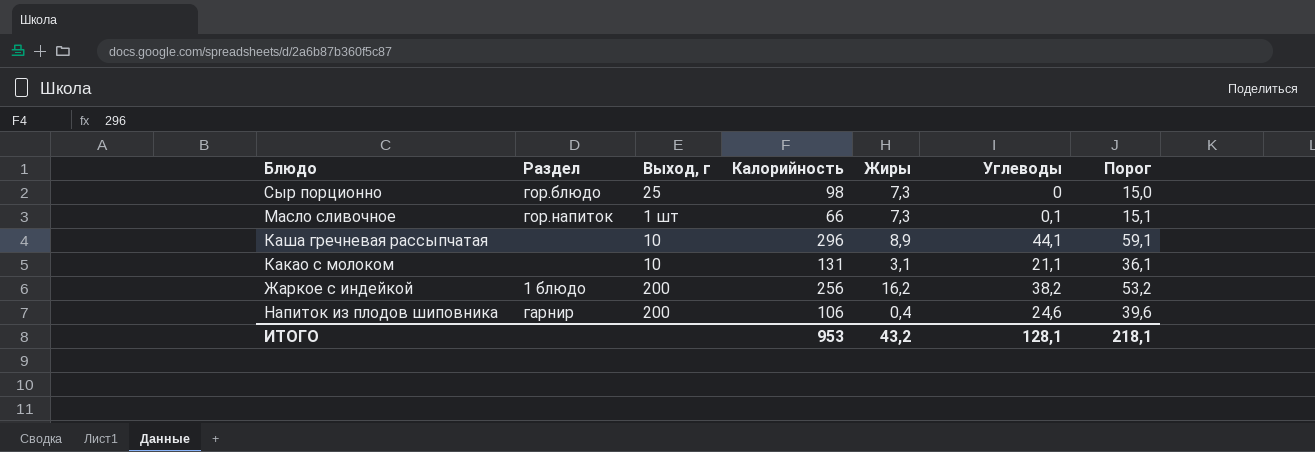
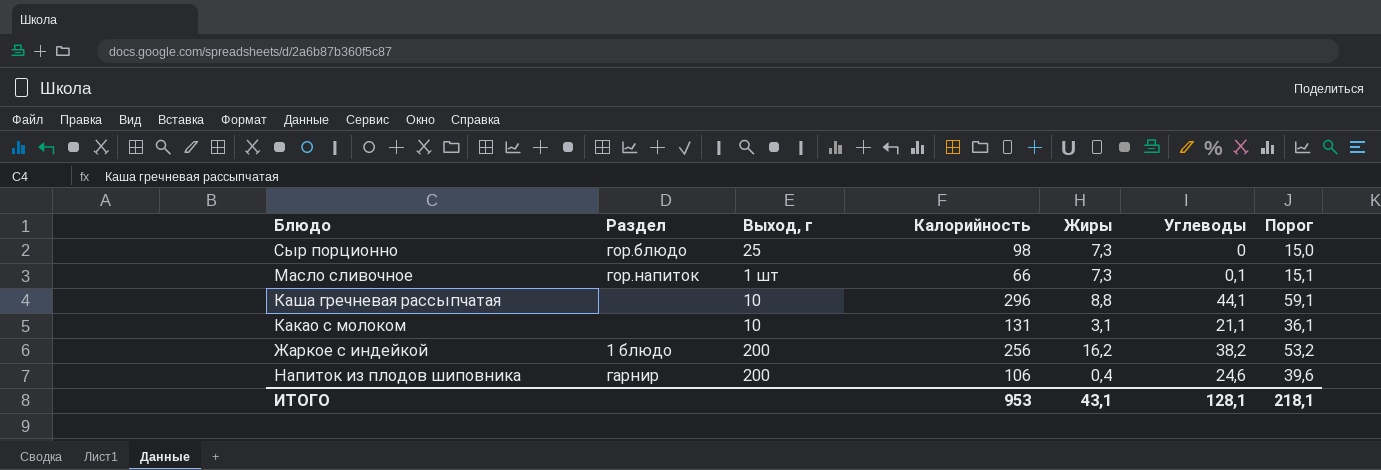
Каша гречневая рассыпчатая | Жиры: 8,9 -> 8,8
ИТОГО | Жиры: 43,2 -> 43,1

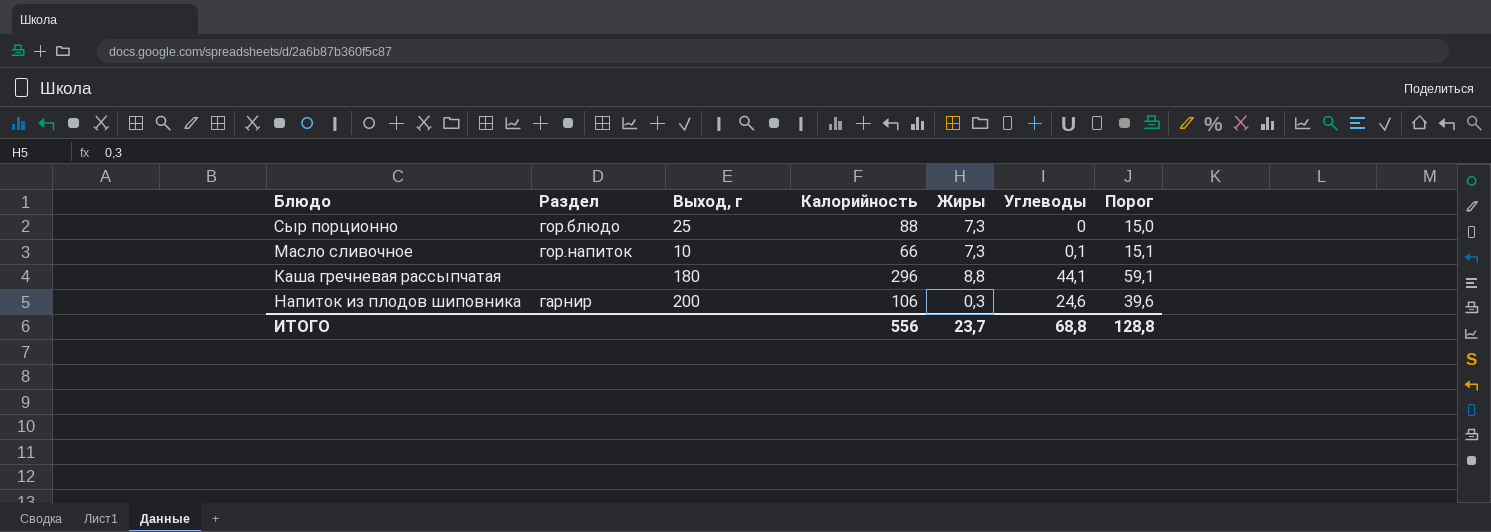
row Какао с молоком: none | 10 | 131 | 3,1 | 21,1 | 36,1 -> none
row Жаркое с индейкой: 1 блюдо | 200 | 256 | 16,2 | 38,2 | 53,2 -> none
Сыр порционно | Калорийность: 98 -> 88
Масло сливочное | Выход, г: 1 шт -> 10
Каша гречневая рассыпчатая | Выход, г: 10 -> 180
Напиток из плодов шиповника | Жиры: 0,4 -> 0,3
ИТОГО | Калорийность: 953 -> 556
ИТОГО | Жиры: 43,1 -> 23,7
ИТОГО | Углеводы: 128,1 -> 68,8
ИТОГО | Порог: 218,1 -> 128,8

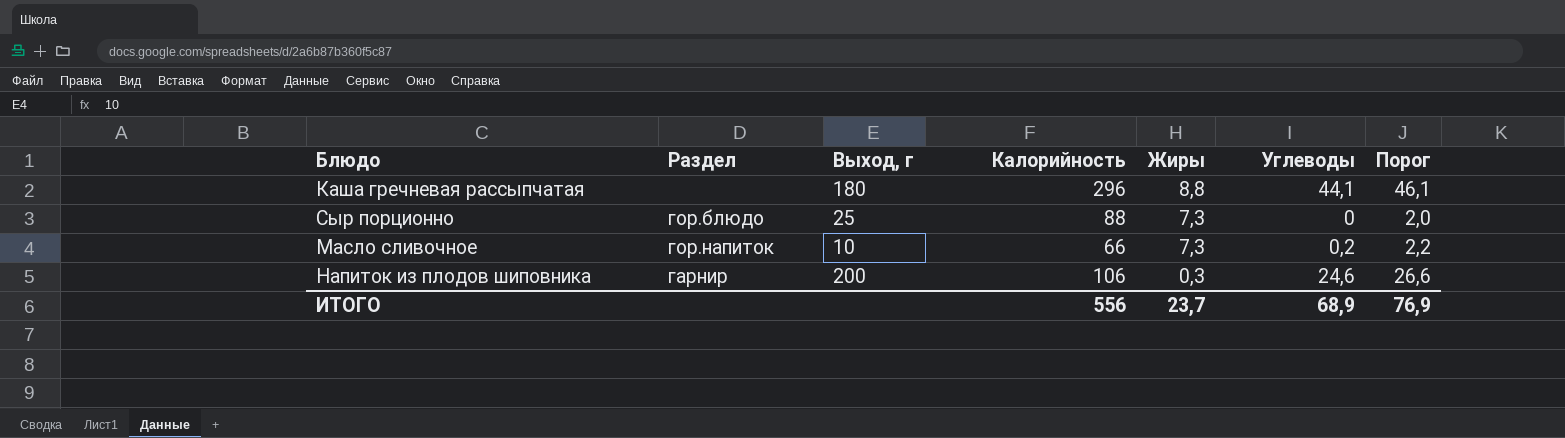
row order: none -> Жиры descending
column Порог | formula: [Углеводы] + 15 -> [Углеводы] + 2
Масло сливочное | Углеводы: 0,1 -> 0,2
ИТОГО | Углеводы: 68,8 -> 68,9
ИТОГО | Порог: 128,8 -> 76,9

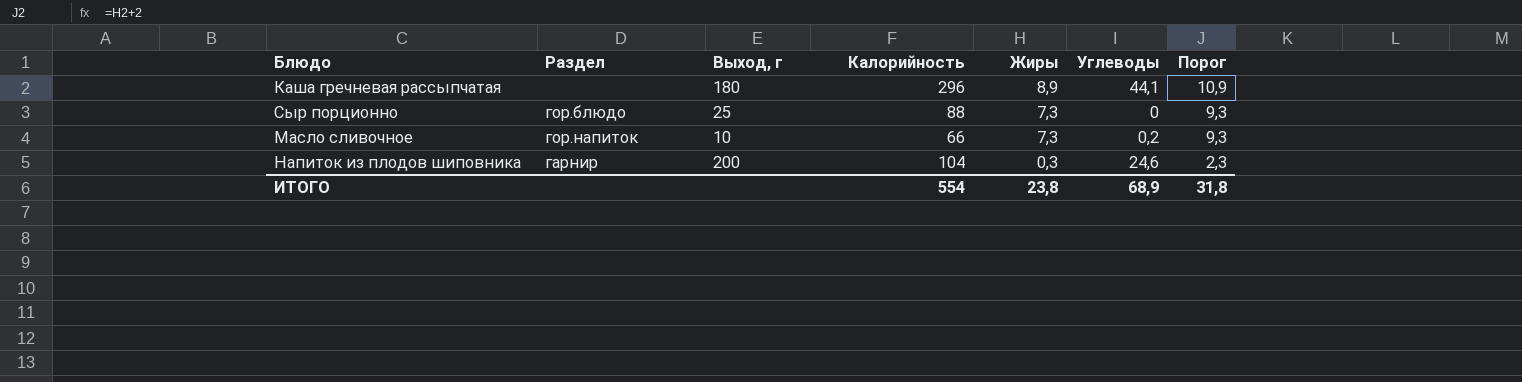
column Порог | formula: [Углеводы] + 2 -> [Жиры] + 2
Каша гречневая рассыпчатая | Жиры: 8,8 -> 8,9
Напиток из плодов шиповника | Калорийность: 106 -> 104
ИТОГО | Калорийность: 556 -> 554
ИТОГО | Жиры: 23,7 -> 23,8
ИТОГО | Порог: 76,9 -> 31,8

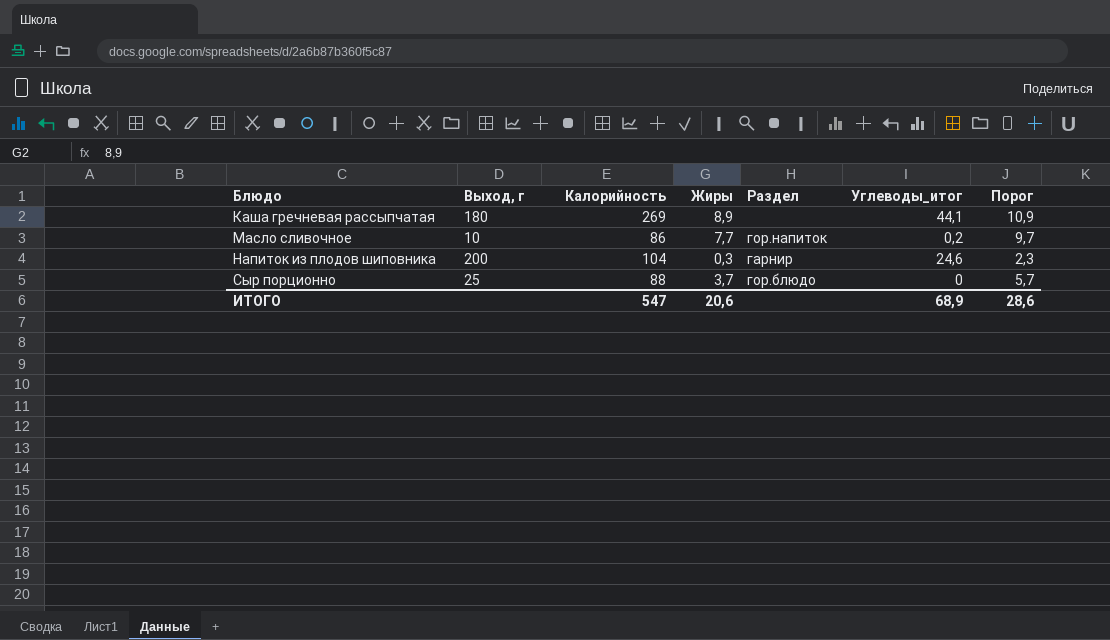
row order: Жиры descending -> Блюдо ascending
column Раздел | position: 2 -> 5
column name: Углеводы -> Углеводы_итог
Каша гречневая рассыпчатая | Калорийность: 296 -> 269
Масло сливочное | Калорийность: 66 -> 86
Масло сливочное | Жиры: 7,3 -> 7,7
Масло сливочное | Порог: 9,3 -> 9,7
Сыр порционно | Жиры: 7,3 -> 3,7
Сыр порционно | Порог: 9,3 -> 5,7
ИТОГО | Калорийность: 554 -> 547
ИТОГО | Жиры: 23,8 -> 20,6
ИТОГО | Порог: 31,8 -> 28,6

